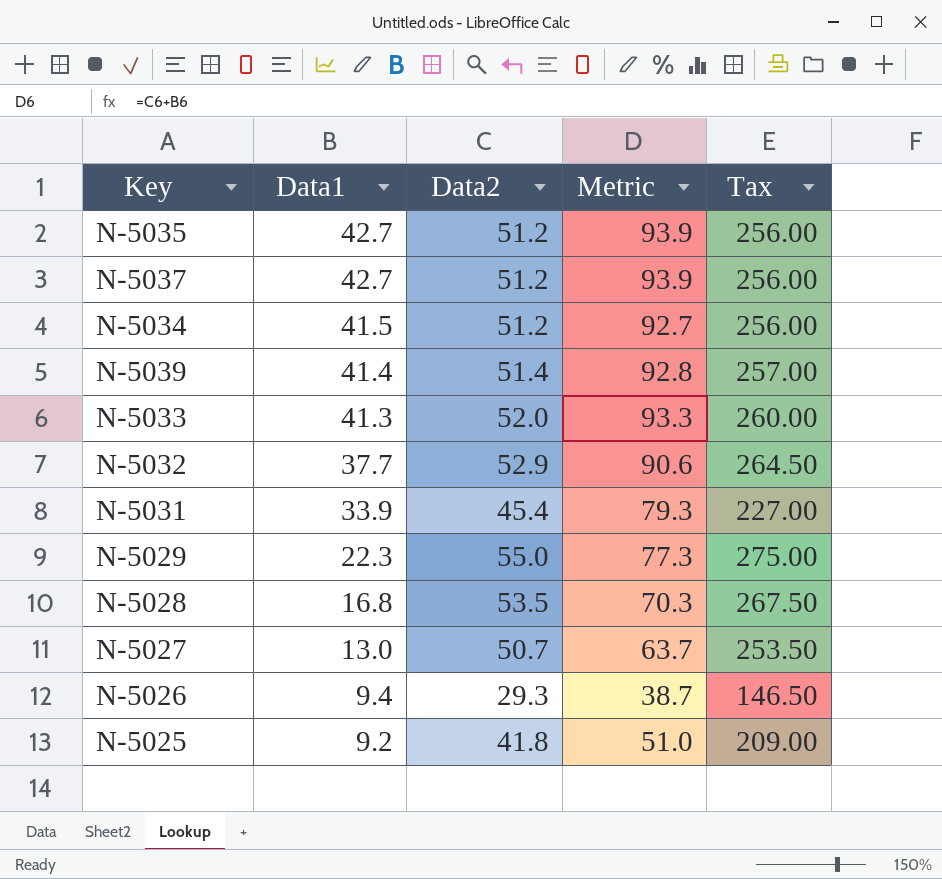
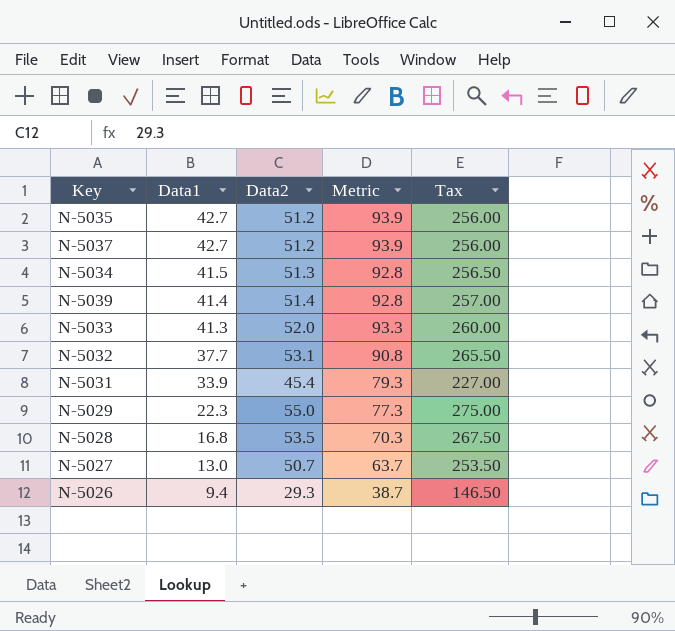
row N-5025: 9.2 | 41.8 | 51.0 | 209.00 -> none
N-5034 | Data2: 51.2 -> 51.3
N-5034 | Metric: 92.7 -> 92.8
N-5034 | Tax: 256.00 -> 256.50
N-5032 | Data2: 52.9 -> 53.1
N-5032 | Metric: 90.6 -> 90.8
N-5032 | Tax: 264.50 -> 265.50

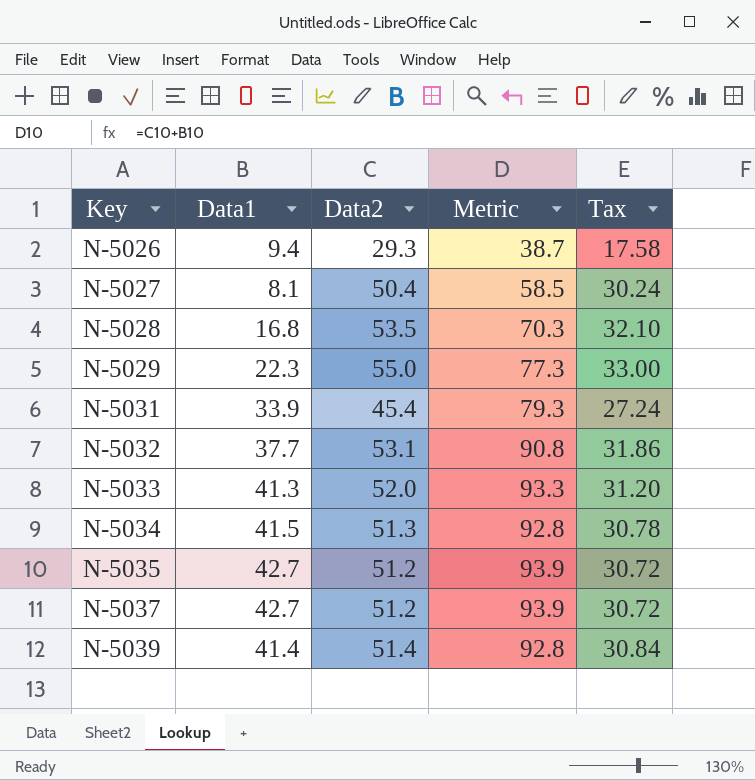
row order: Data1 descending -> Key ascending
column Tax | formula: [Data2] * 5 -> [Data2] * 0.6
N-5027 | Data1: 13.0 -> 8.1
N-5027 | Data2: 50.7 -> 50.4
N-5027 | Metric: 63.7 -> 58.5

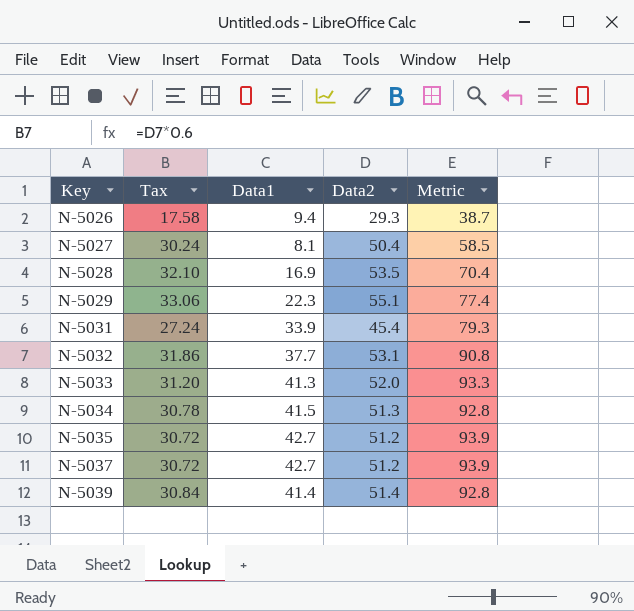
column Tax | position: 5 -> 2
N-5028 | Data1: 16.8 -> 16.9
N-5028 | Metric: 70.3 -> 70.4
N-5029 | Tax: 33.00 -> 33.06
N-5029 | Data2: 55.0 -> 55.1
N-5029 | Metric: 77.3 -> 77.4

